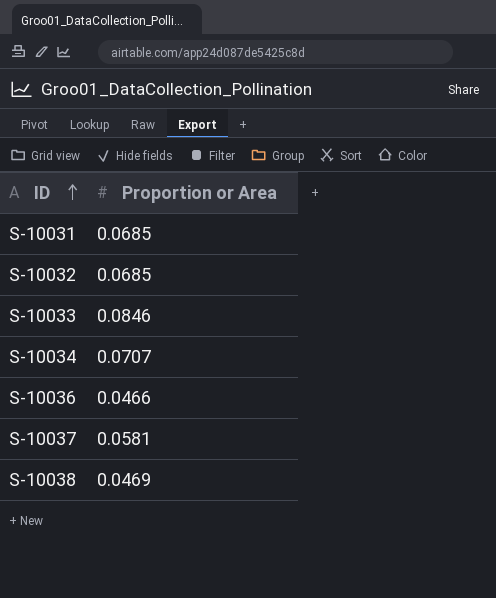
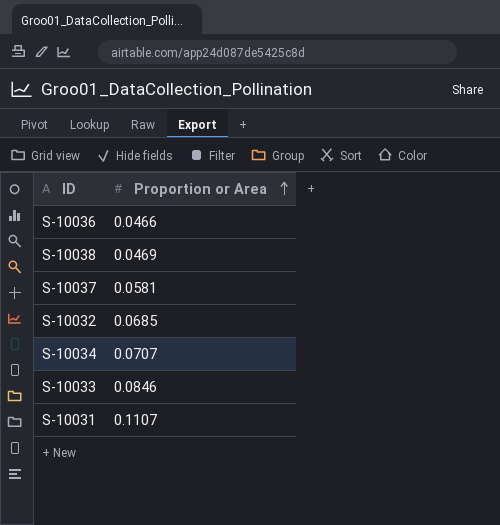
row order: ID ascending -> Proportion or Area ascending
S-10031 | Proportion or Area: 0.0685 -> 0.1107

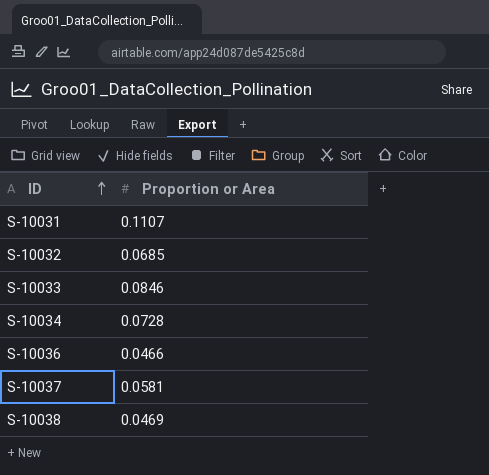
row order: Proportion or Area ascending -> ID ascending
S-10034 | Proportion or Area: 0.0707 -> 0.0728

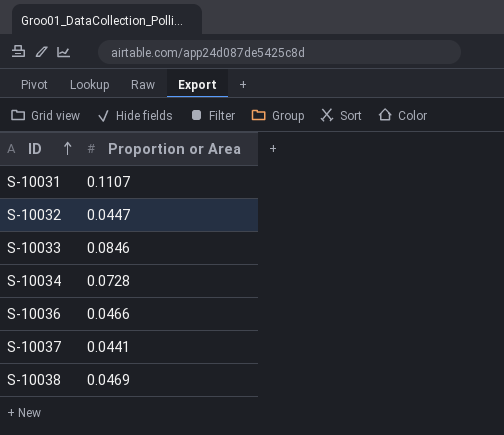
S-10032 | Proportion or Area: 0.0685 -> 0.0447
S-10037 | Proportion or Area: 0.0581 -> 0.0441

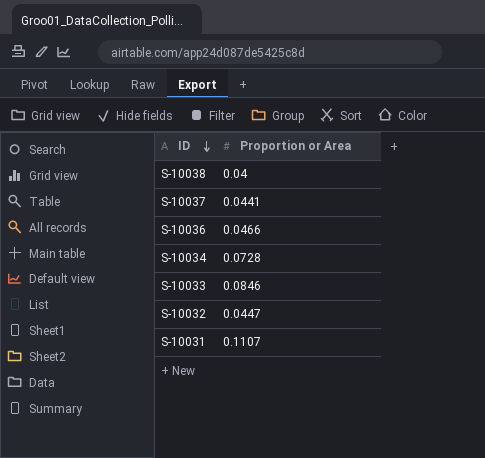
row order: ID ascending -> ID descending
S-10038 | Proportion or Area: 0.0469 -> 0.04

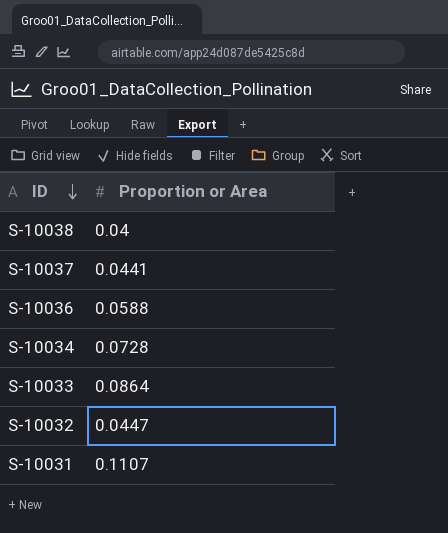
S-10036 | Proportion or Area: 0.0466 -> 0.0588
S-10033 | Proportion or Area: 0.0846 -> 0.0864

